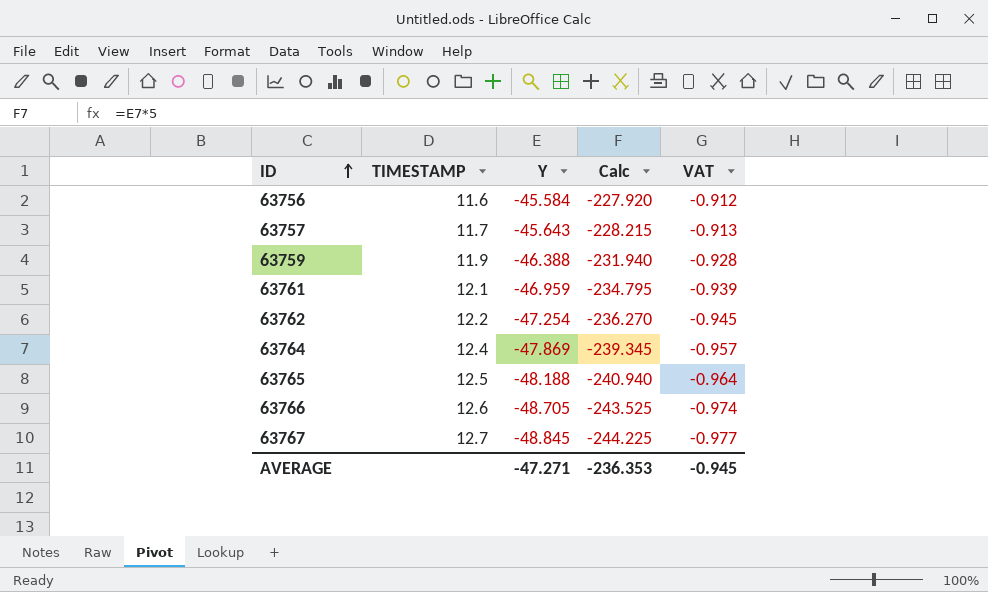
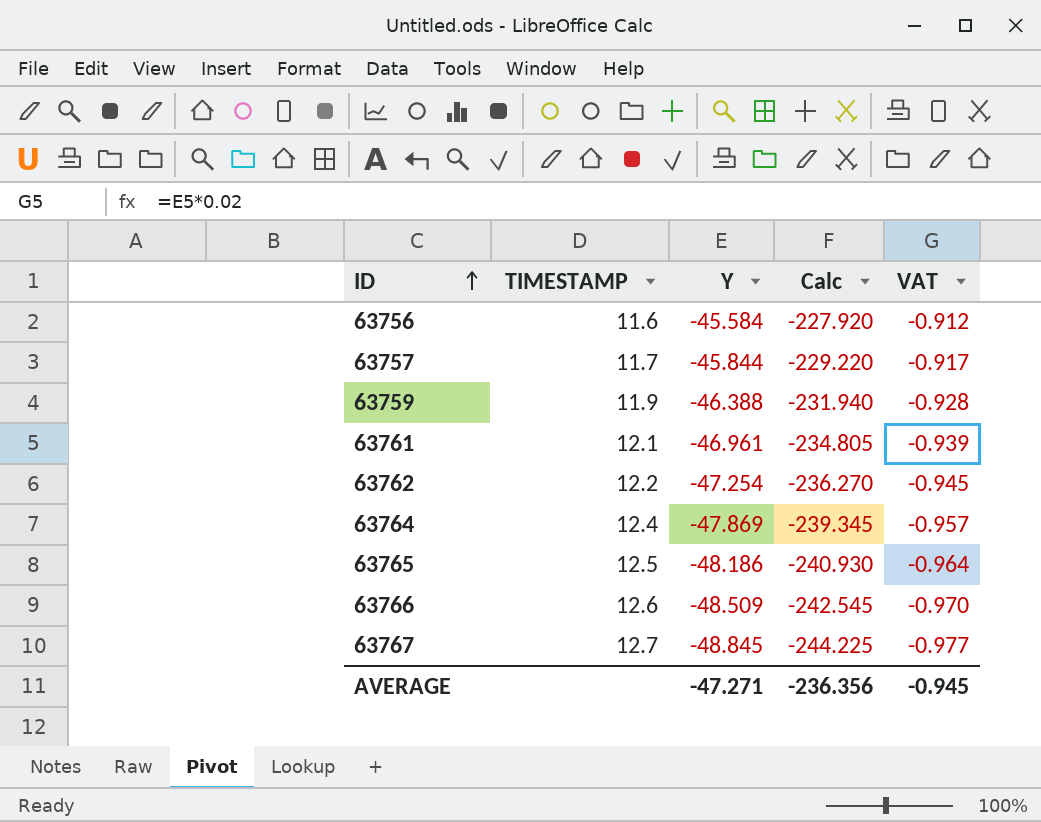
63757 | Y: -45.643 -> -45.844
63757 | Calc: -228.215 -> -229.220
63757 | VAT: -0.913 -> -0.917
63761 | Y: -46.959 -> -46.961
63761 | Calc: -234.795 -> -234.805
63765 | Y: -48.188 -> -48.186
63765 | Calc: -240.940 -> -240.930
63766 | Y: -48.705 -> -48.509
63766 | Calc: -243.525 -> -242.545
63766 | VAT: -0.974 -> -0.970
AVERAGE | Calc: -236.353 -> -236.356

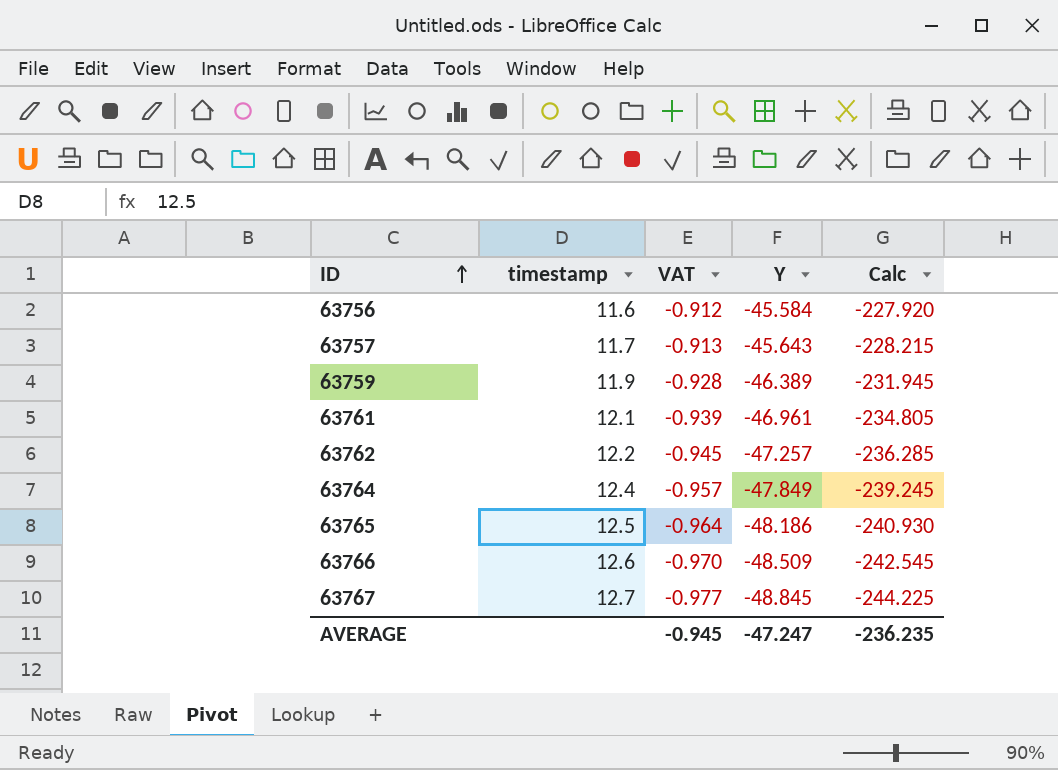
column name: TIMESTAMP -> timestamp
column VAT | position: 5 -> 3
63757 | VAT: -0.917 -> -0.913
63757 | Y: -45.844 -> -45.643
63757 | Calc: -229.220 -> -228.215
63759 | Y: -46.388 -> -46.389
63759 | Calc: -231.940 -> -231.945
63762 | Y: -47.254 -> -47.257
63762 | Calc: -236.270 -> -236.285
63764 | Y: -47.869 -> -47.849
63764 | Calc: -239.345 -> -239.245
AVERAGE | Y: -47.271 -> -47.247
AVERAGE | Calc: -236.356 -> -236.235

